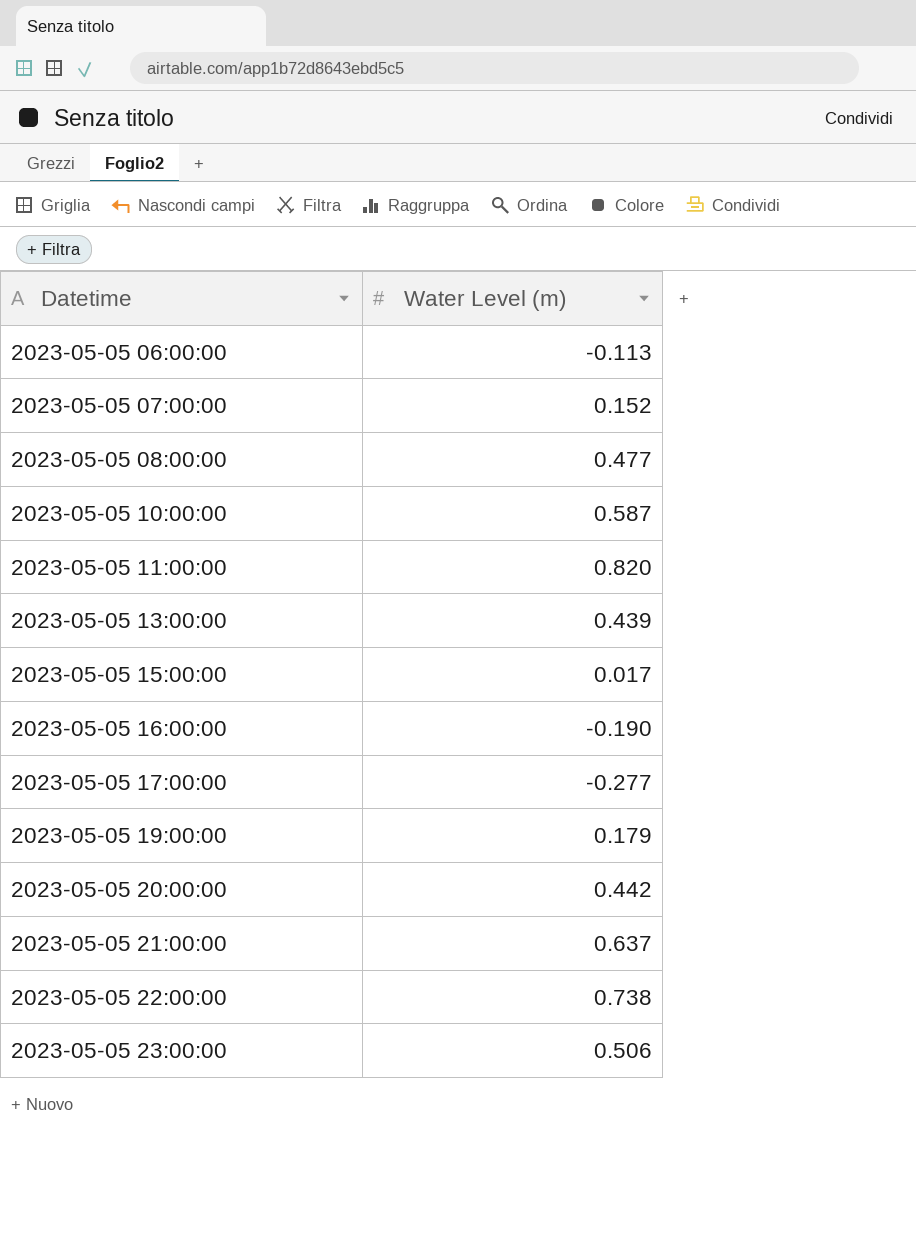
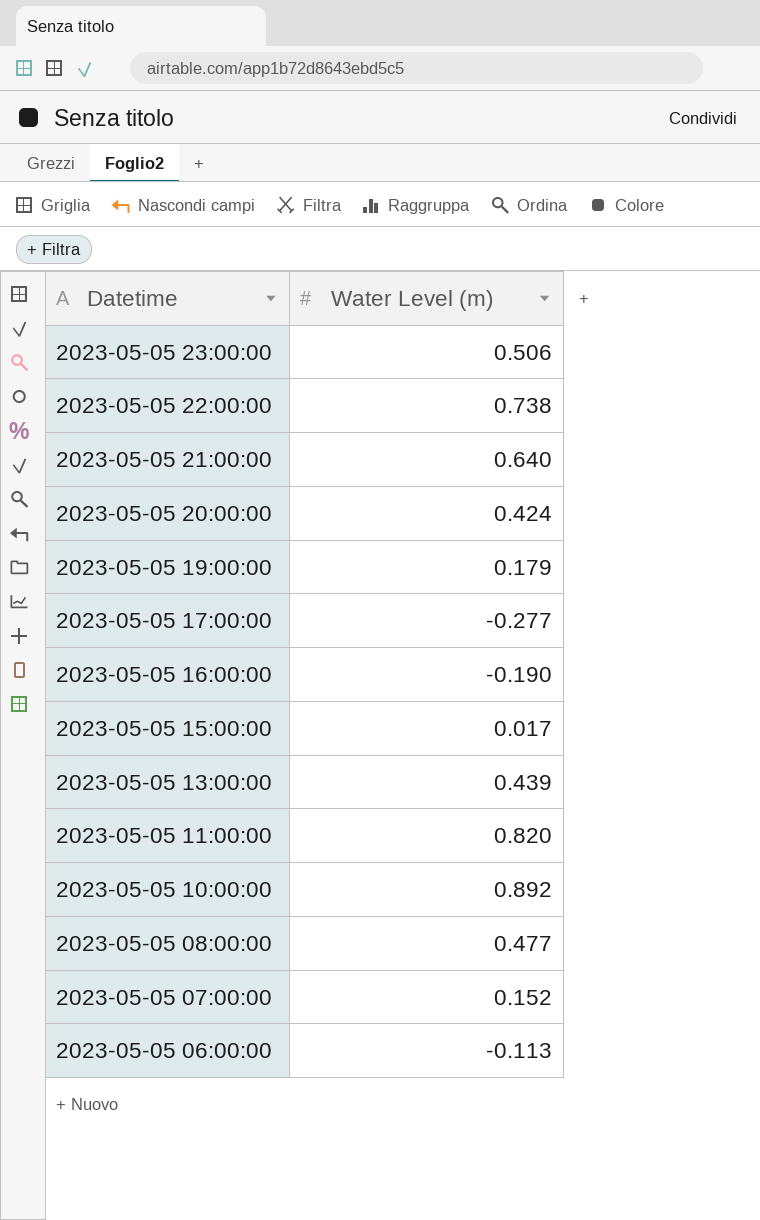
row order: Datetime ascending -> Datetime descending
2023-05-05 21:00:00 | Water Level (m): 0.637 -> 0.640
2023-05-05 20:00:00 | Water Level (m): 0.442 -> 0.424
2023-05-05 10:00:00 | Water Level (m): 0.587 -> 0.892

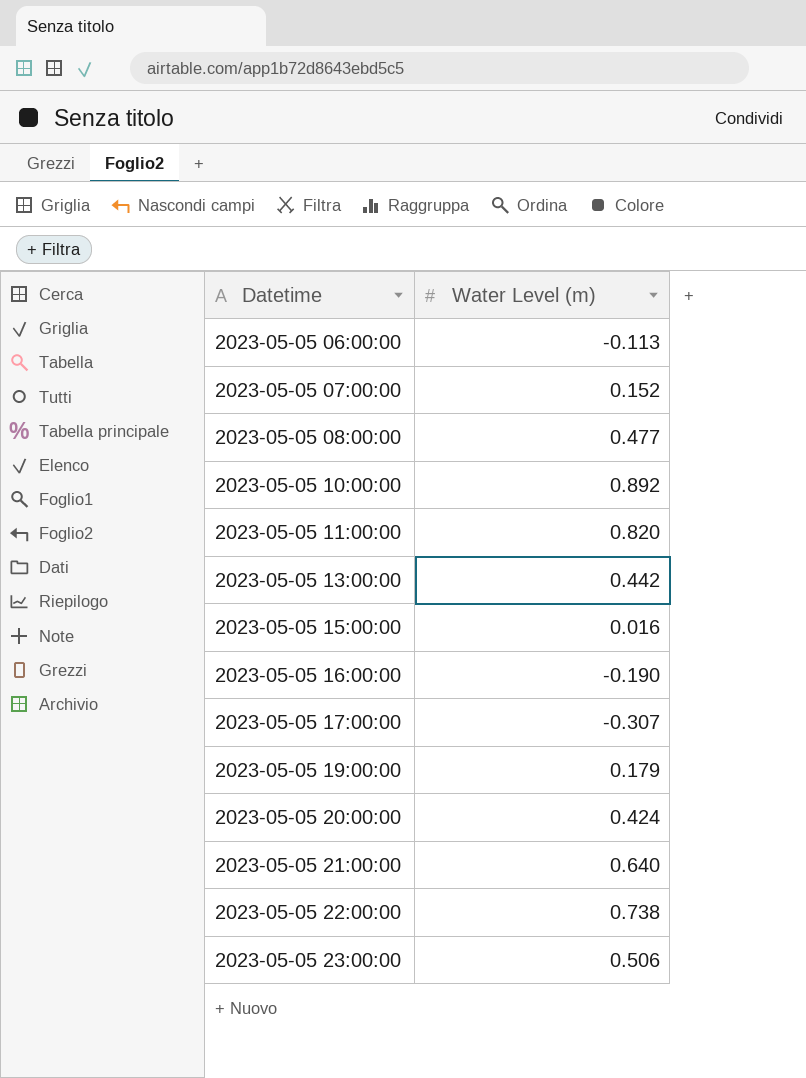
row order: Datetime descending -> Datetime ascending
2023-05-05 13:00:00 | Water Level (m): 0.439 -> 0.442
2023-05-05 15:00:00 | Water Level (m): 0.017 -> 0.016
2023-05-05 17:00:00 | Water Level (m): -0.277 -> -0.307

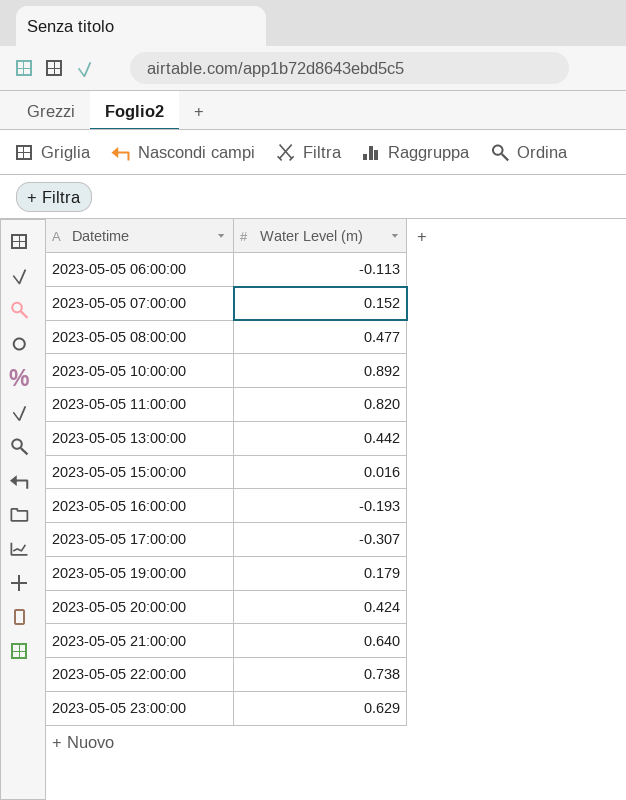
2023-05-05 16:00:00 | Water Level (m): -0.190 -> -0.193
2023-05-05 23:00:00 | Water Level (m): 0.506 -> 0.629

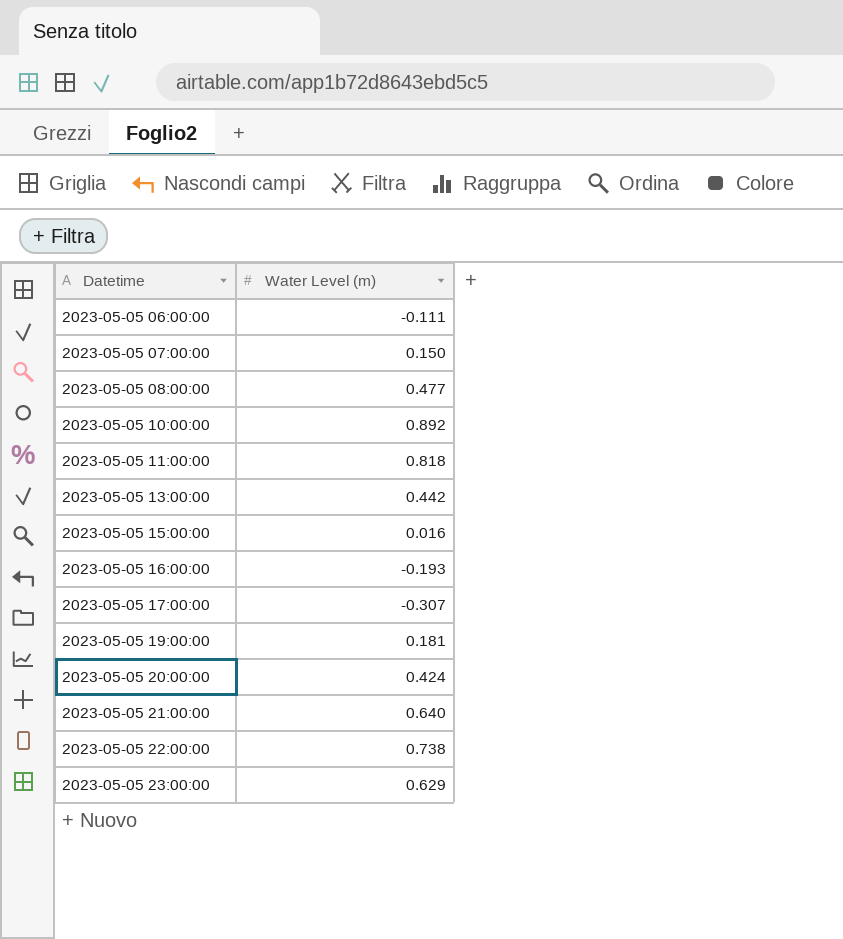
2023-05-05 06:00:00 | Water Level (m): -0.113 -> -0.111
2023-05-05 07:00:00 | Water Level (m): 0.152 -> 0.150
2023-05-05 11:00:00 | Water Level (m): 0.820 -> 0.818
2023-05-05 19:00:00 | Water Level (m): 0.179 -> 0.181

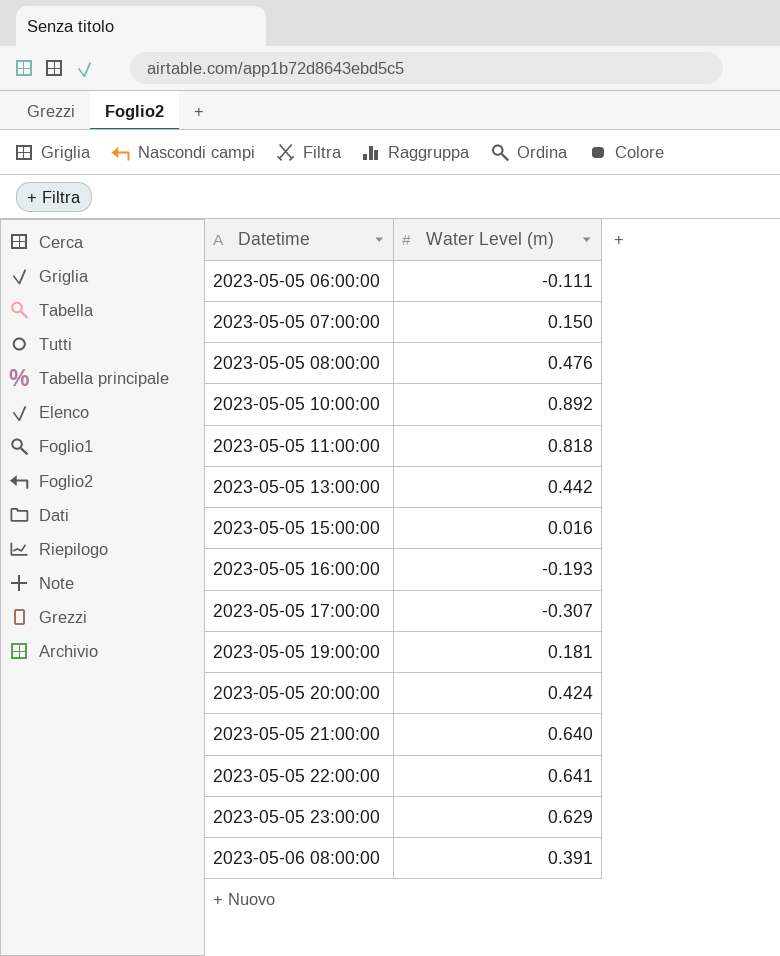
2023-05-05 08:00:00 | Water Level (m): 0.477 -> 0.476
2023-05-05 22:00:00 | Water Level (m): 0.738 -> 0.641
row 2023-05-06 08:00:00: none -> 0.391

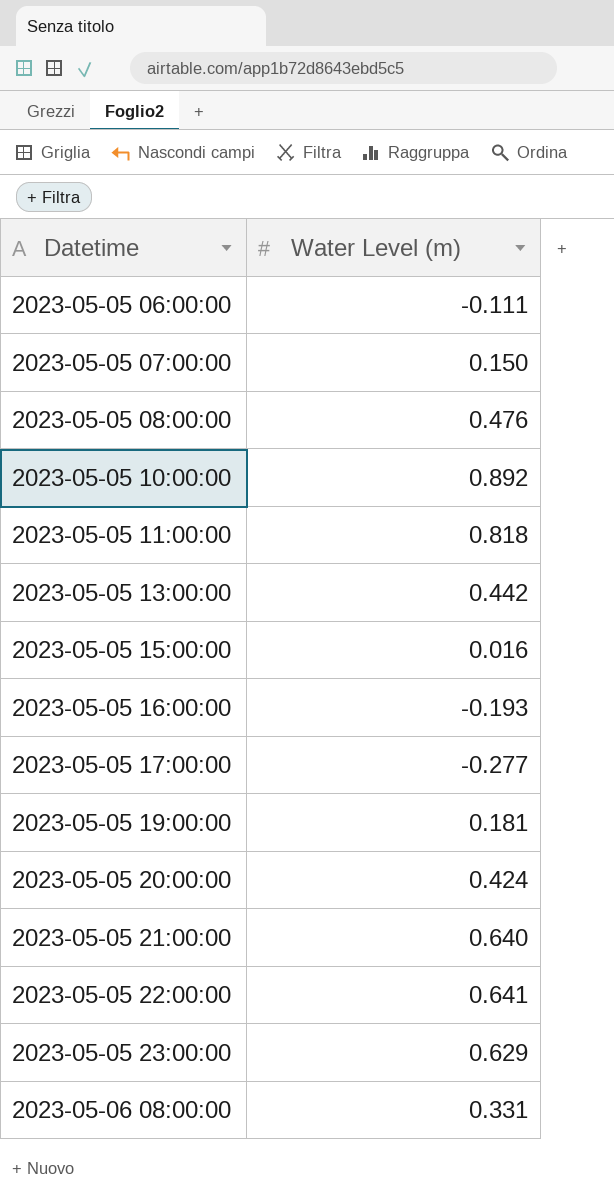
2023-05-05 17:00:00 | Water Level (m): -0.307 -> -0.277
2023-05-06 08:00:00 | Water Level (m): 0.391 -> 0.331

